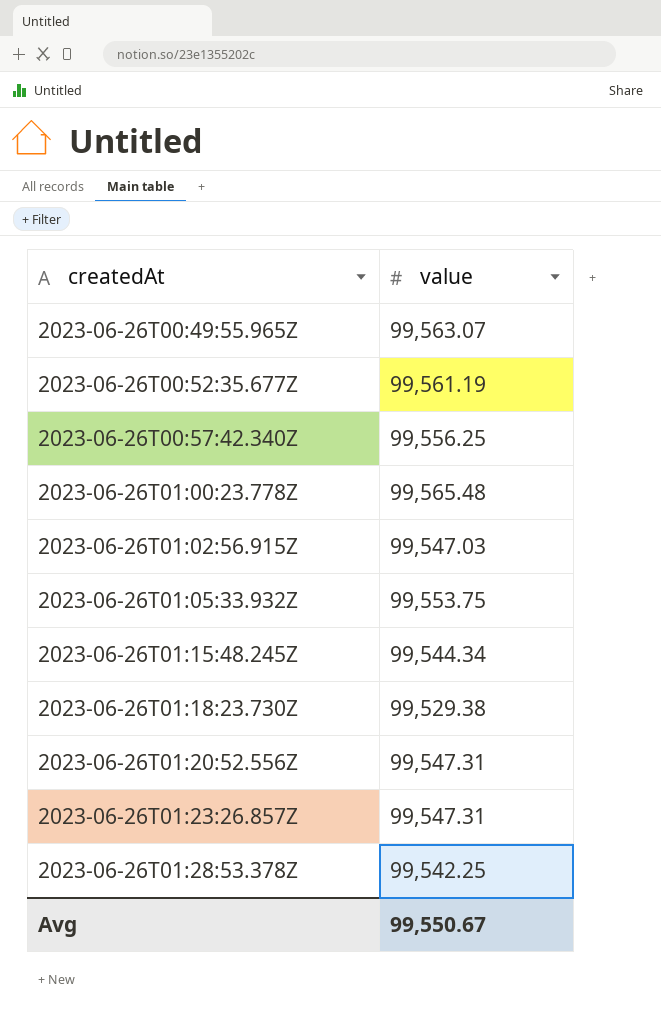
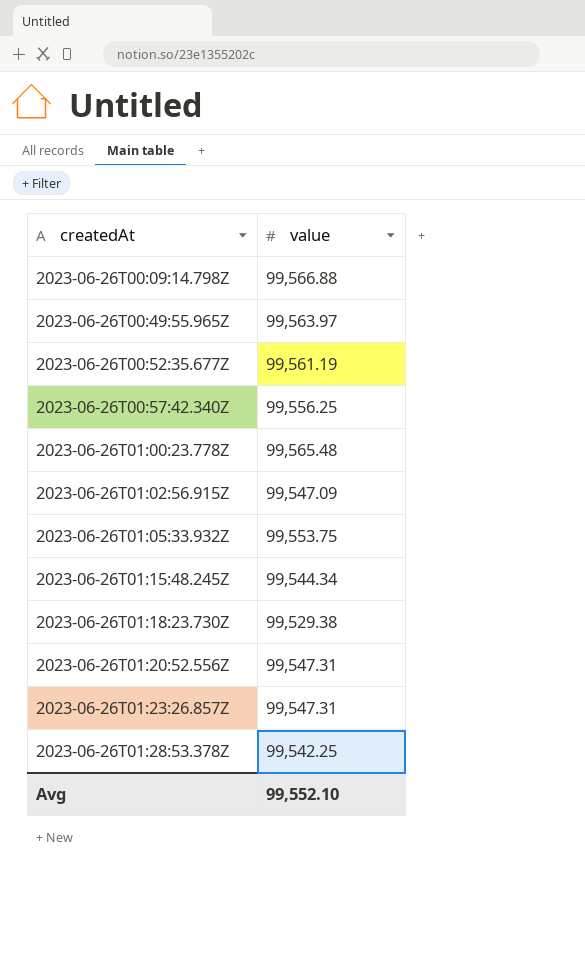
row 2023-06-26T00:09:14.798Z: none -> 99,566.88
2023-06-26T00:49:55.965Z | value: 99,563.07 -> 99,563.97
2023-06-26T01:02:56.915Z | value: 99,547.03 -> 99,547.09
Avg | value: 99,550.67 -> 99,552.10

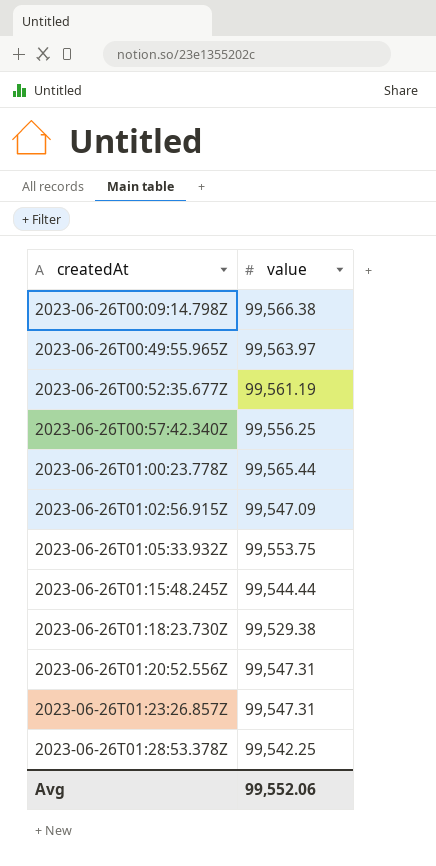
2023-06-26T00:09:14.798Z | value: 99,566.88 -> 99,566.38
2023-06-26T01:00:23.778Z | value: 99,565.48 -> 99,565.44
2023-06-26T01:15:48.245Z | value: 99,544.34 -> 99,544.44
Avg | value: 99,552.10 -> 99,552.06

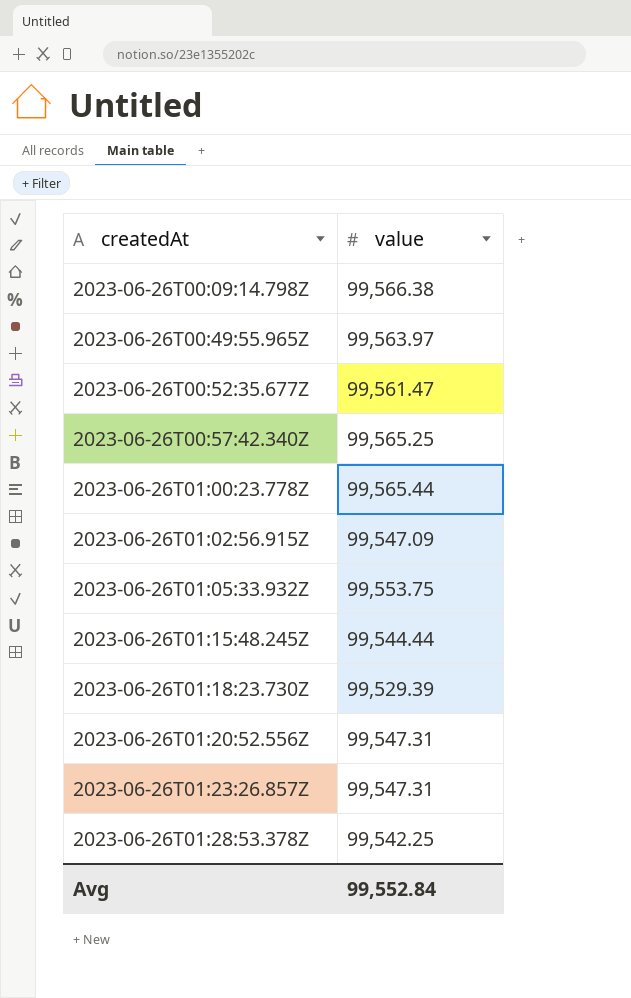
2023-06-26T00:52:35.677Z | value: 99,561.19 -> 99,561.47
2023-06-26T00:57:42.340Z | value: 99,556.25 -> 99,565.25
2023-06-26T01:18:23.730Z | value: 99,529.38 -> 99,529.39
Avg | value: 99,552.06 -> 99,552.84

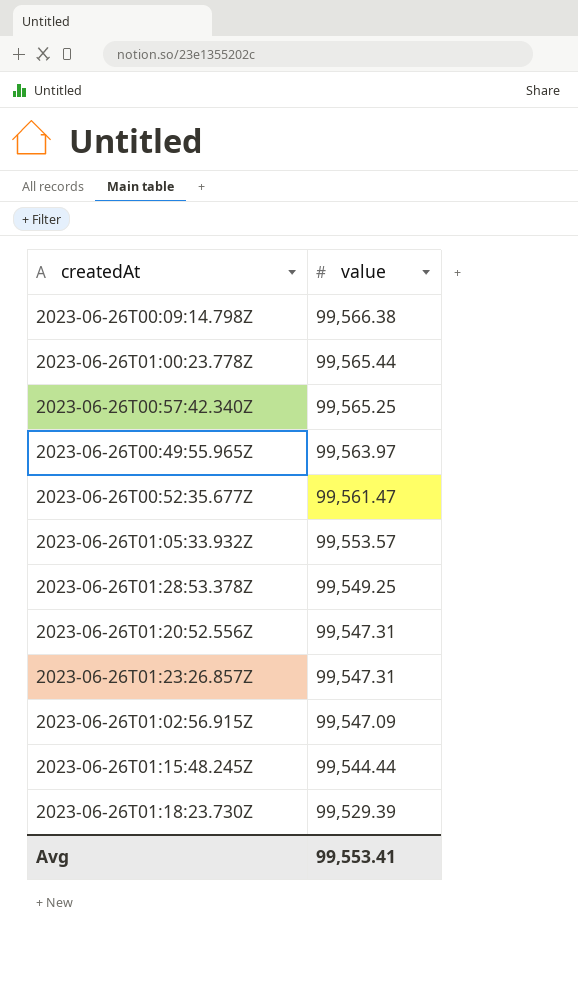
row order: createdAt ascending -> value descending
2023-06-26T01:05:33.932Z | value: 99,553.75 -> 99,553.57
2023-06-26T01:28:53.378Z | value: 99,542.25 -> 99,549.25
Avg | value: 99,552.84 -> 99,553.41

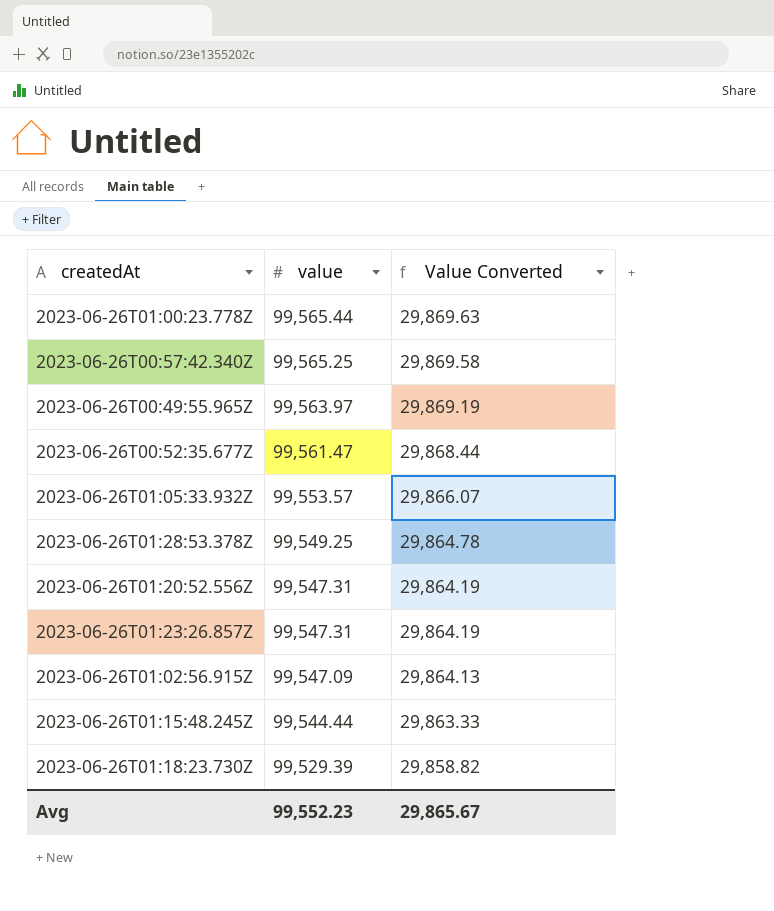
column Value Converted | formula: none -> [value] * 0.3
row 2023-06-26T00:09:14.798Z: 99,566.38 -> none
Avg | value: 99,553.41 -> 99,552.23

